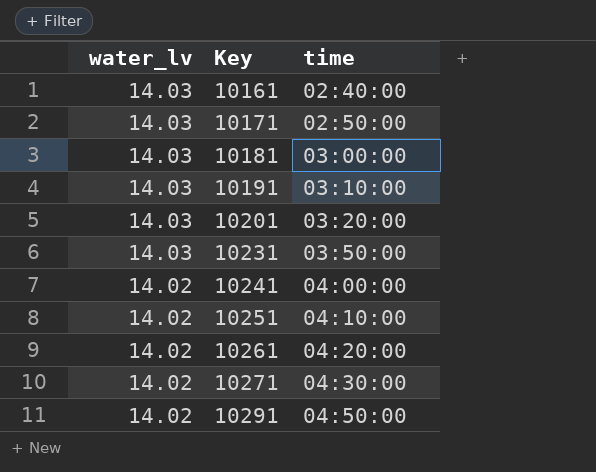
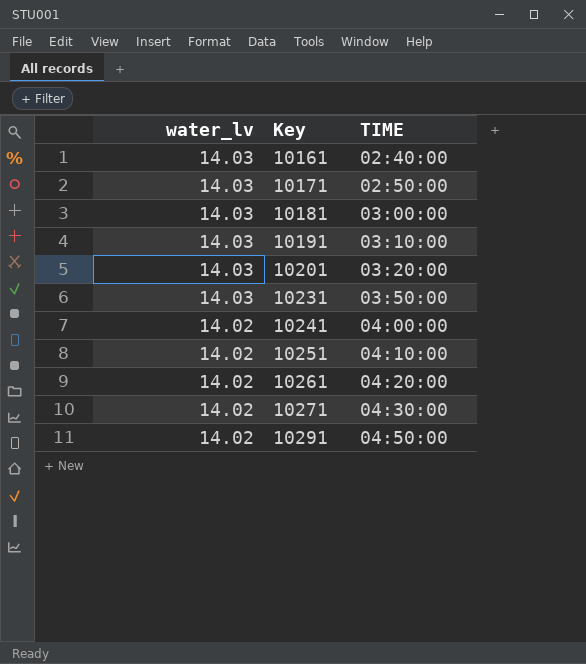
column name: time -> TIME

